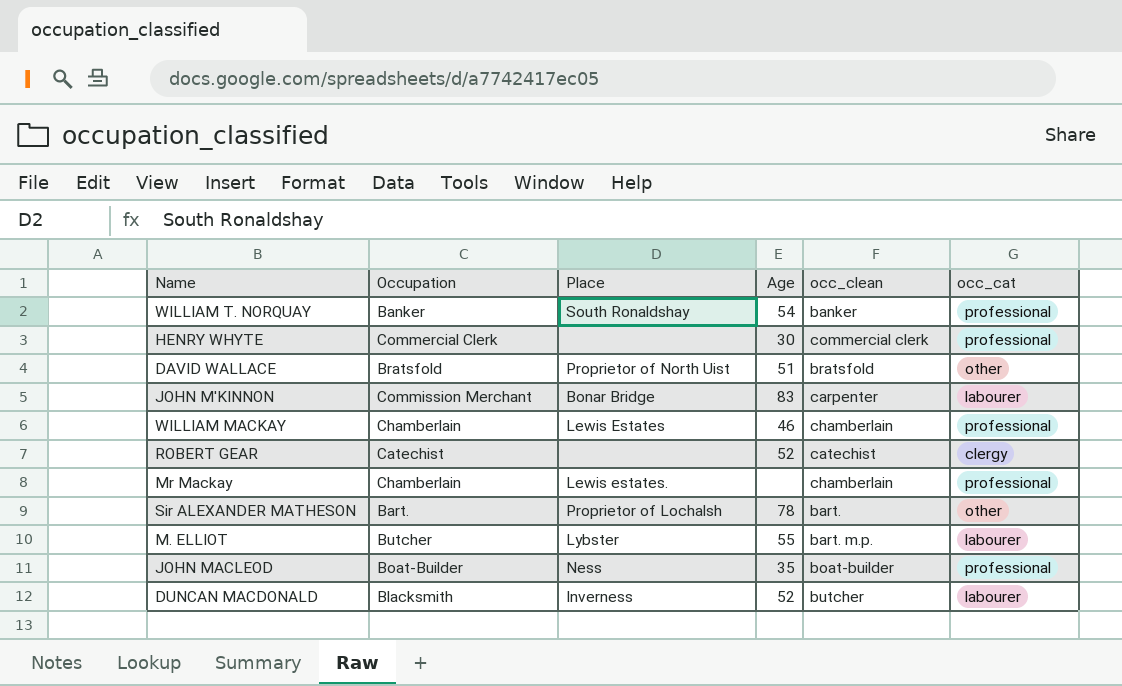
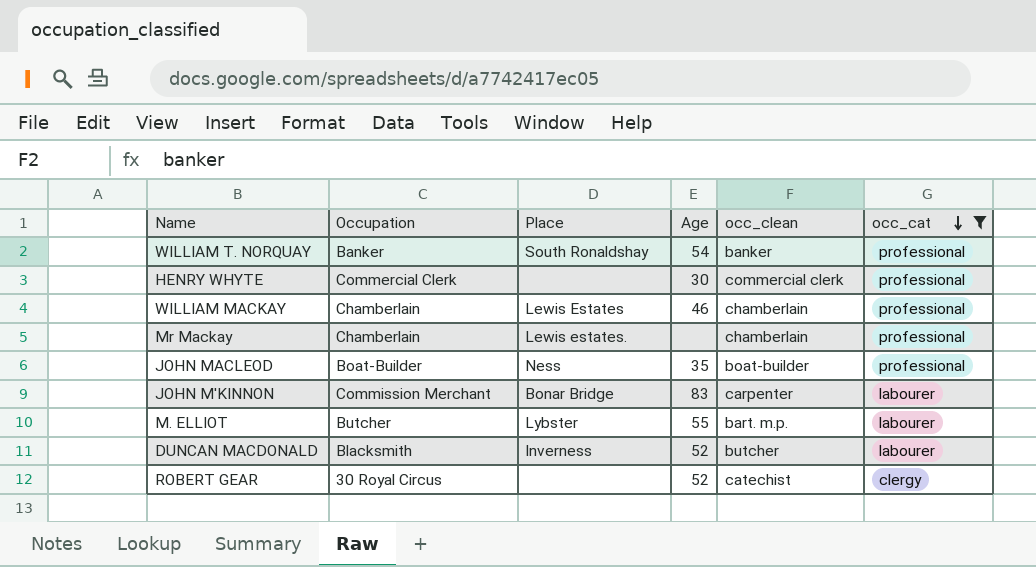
filter: none -> occ_cat != other
row order: none -> occ_cat descending
ROBERT GEAR | Occupation: Catechist -> 30 Royal Circus

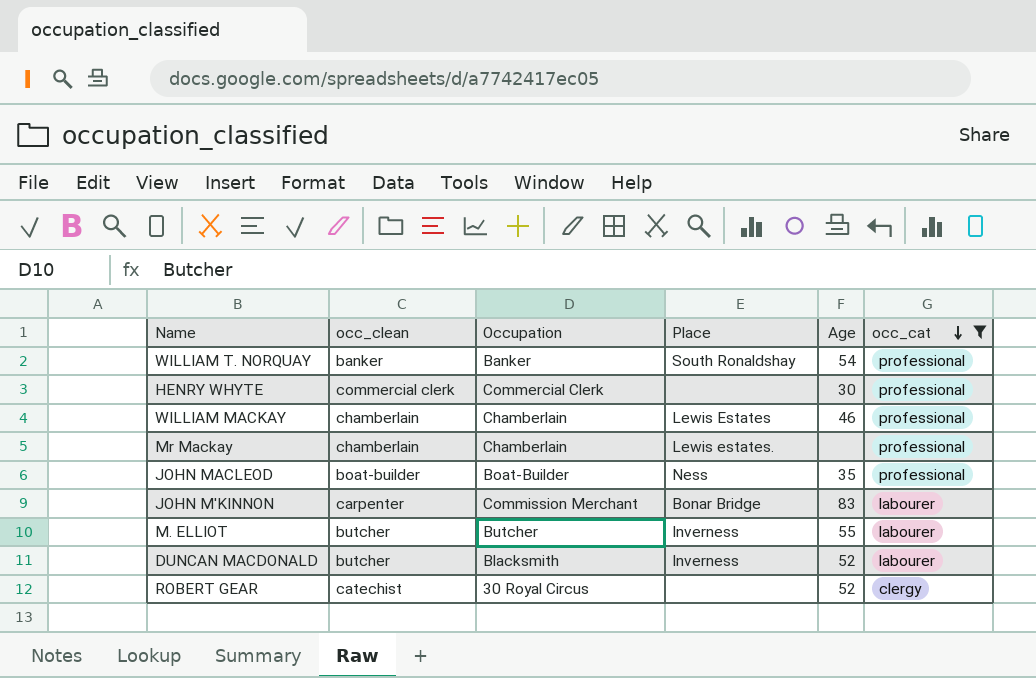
column occ_clean | position: 5 -> 2
M. ELLIOT | occ_clean: bart. m.p. -> butcher
M. ELLIOT | Place: Lybster -> Inverness

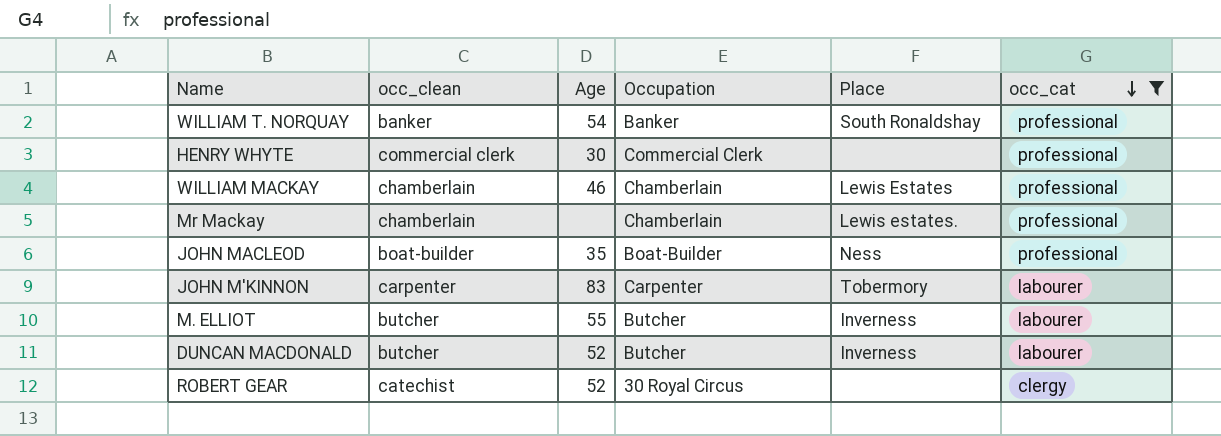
column Age | position: 5 -> 3
JOHN M'KINNON | Occupation: Commission Merchant -> Carpenter
JOHN M'KINNON | Place: Bonar Bridge -> Tobermory
DUNCAN MACDONALD | Occupation: Blacksmith -> Butcher

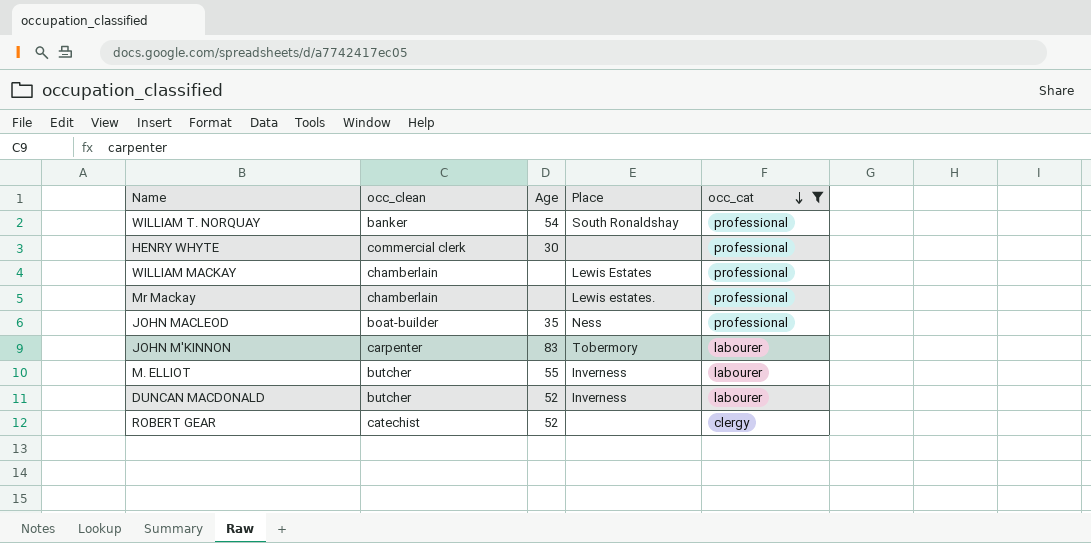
column Occupation | position: 4 -> none
WILLIAM MACKAY | Age: 46 -> none

